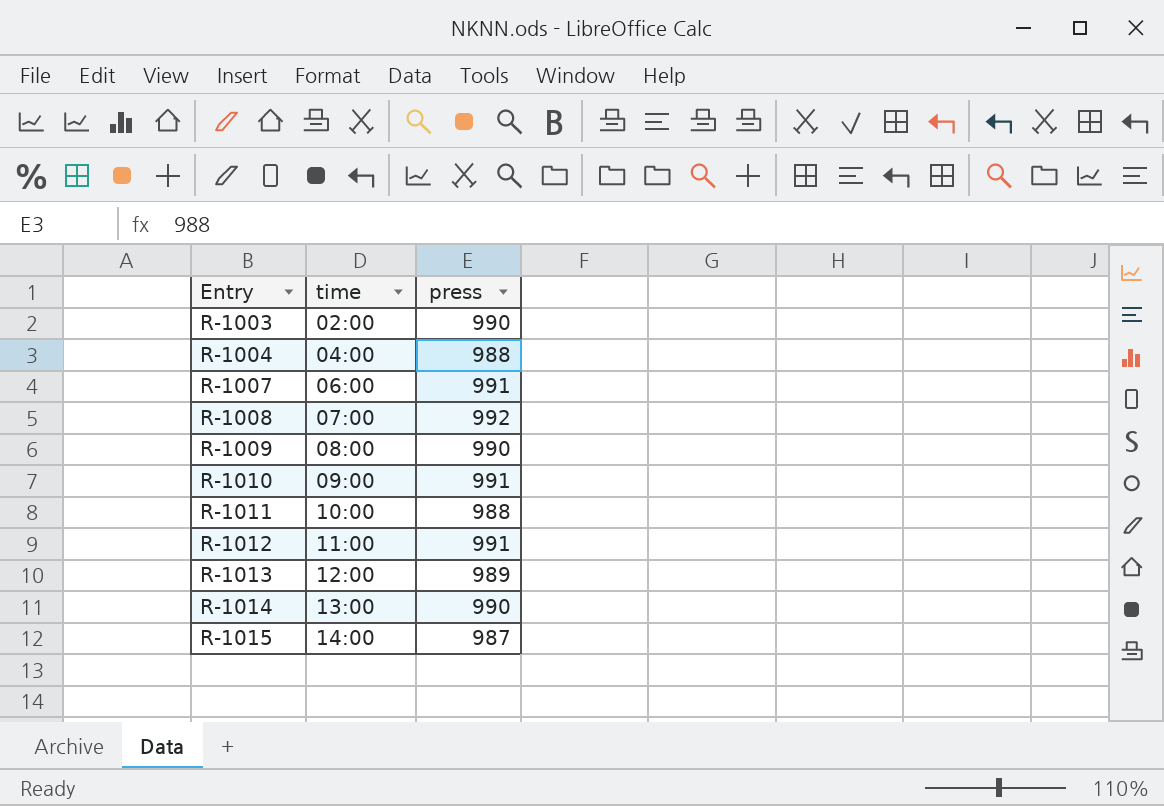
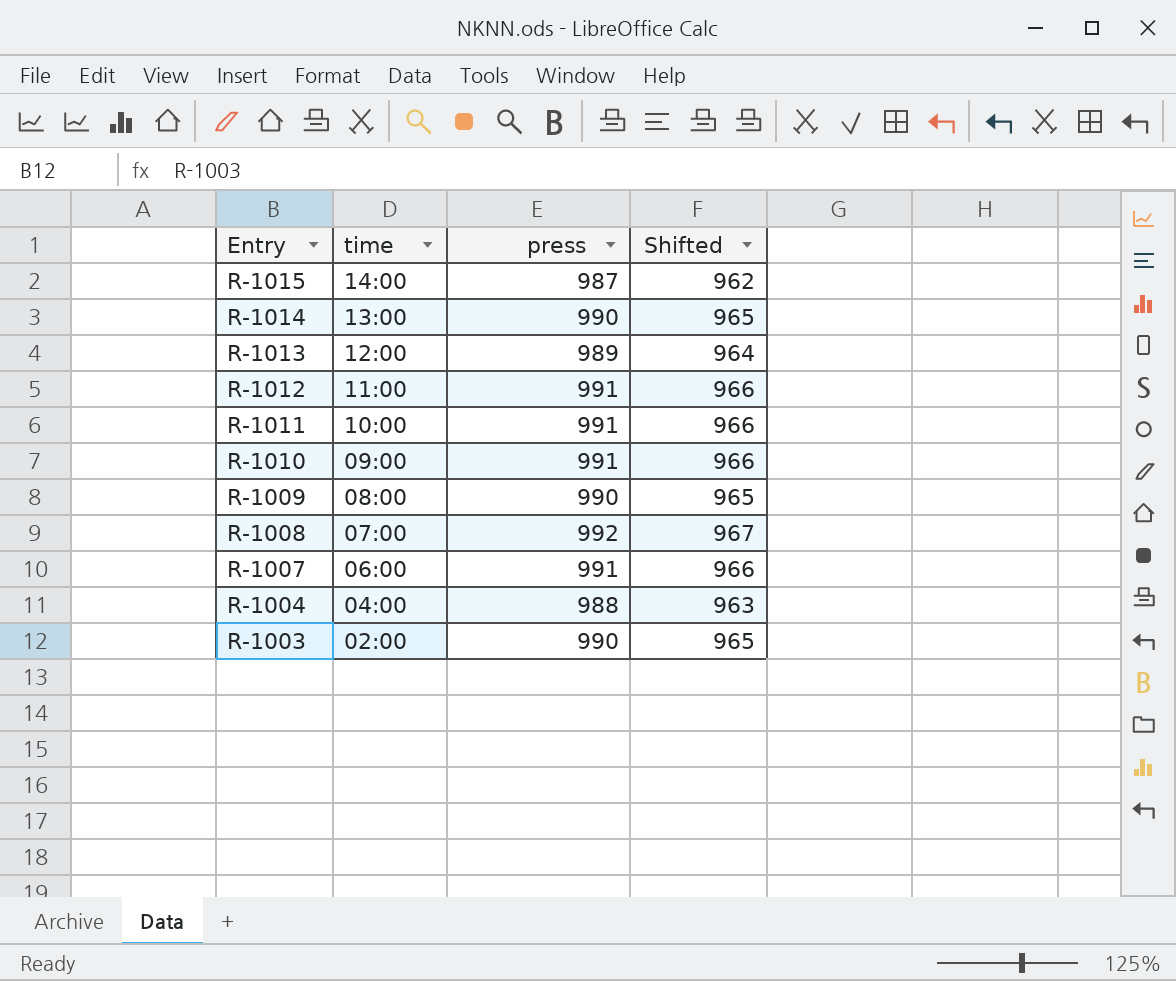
row order: Entry ascending -> Entry descending
column Shifted | formula: none -> [press] - 25
R-1011 | press: 988 -> 991

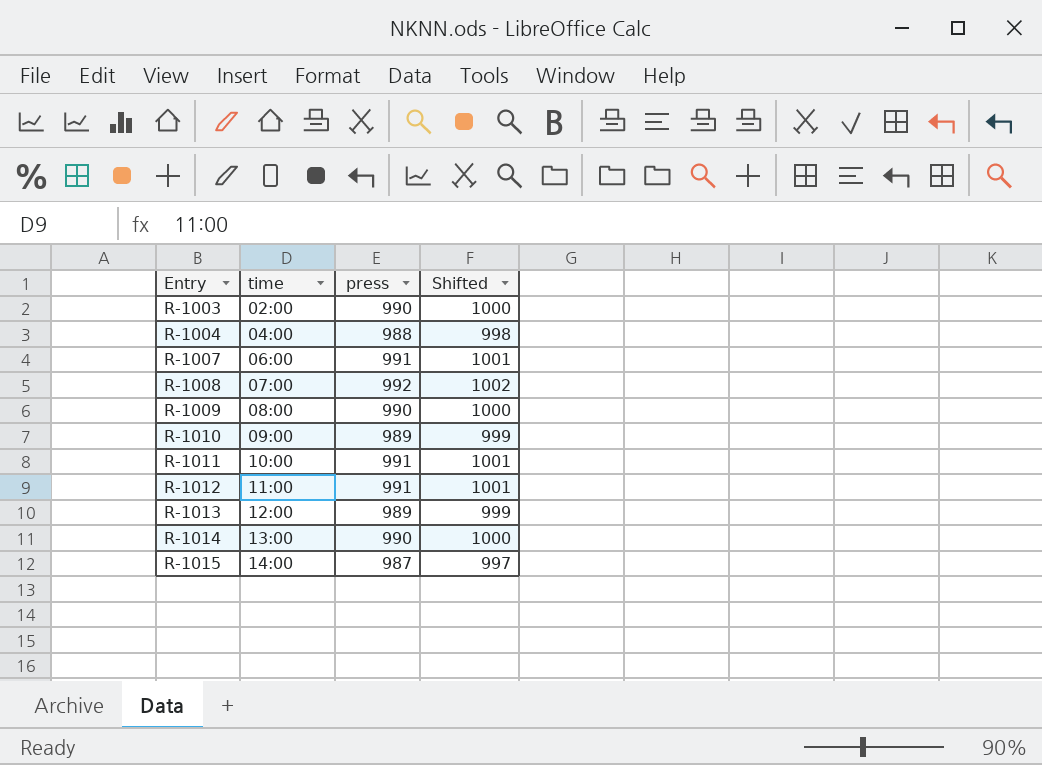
row order: Entry descending -> Entry ascending
column Shifted | formula: [press] - 25 -> [press] + 10
R-1010 | press: 991 -> 989

